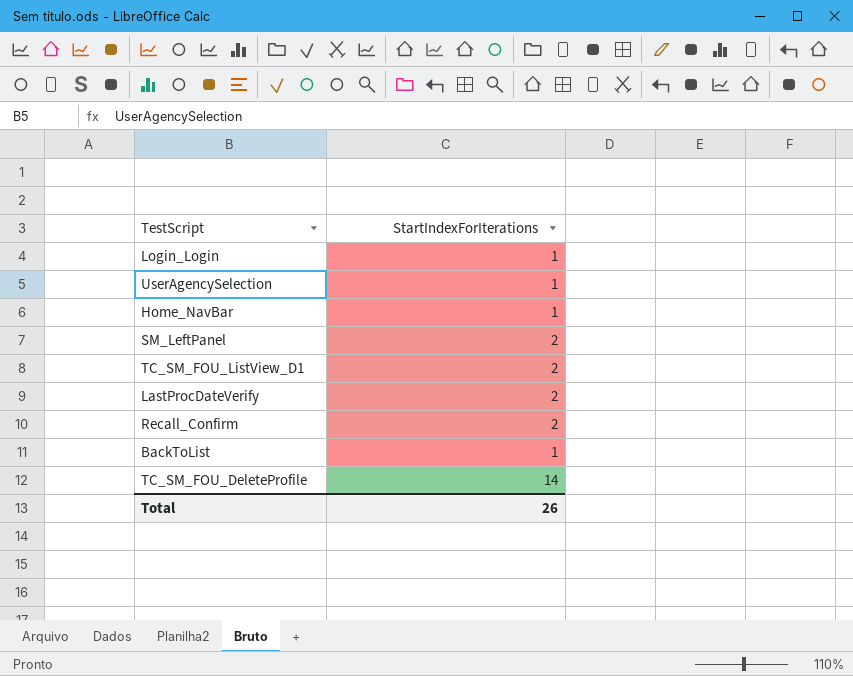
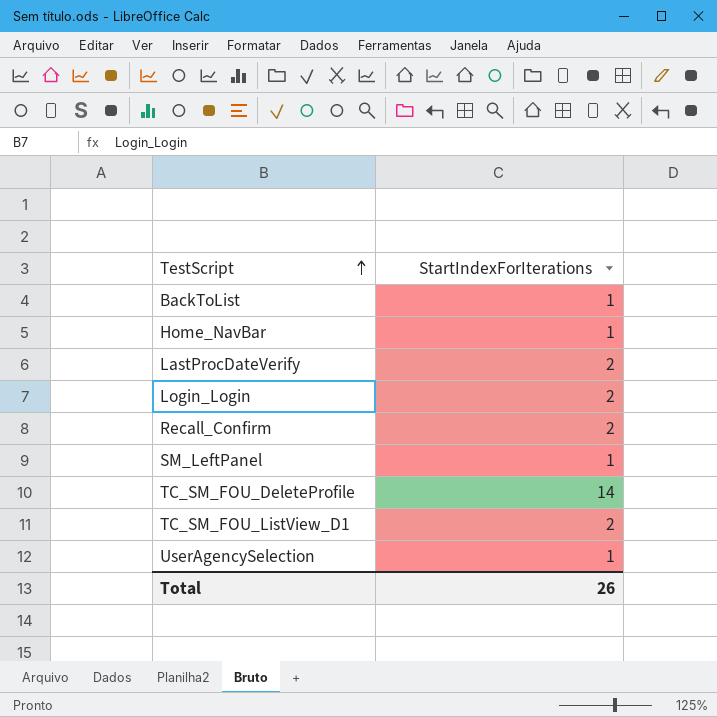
row order: none -> TestScript ascending
Login_Login | StartIndexForIterations: 1 -> 2
SM_LeftPanel | StartIndexForIterations: 2 -> 1

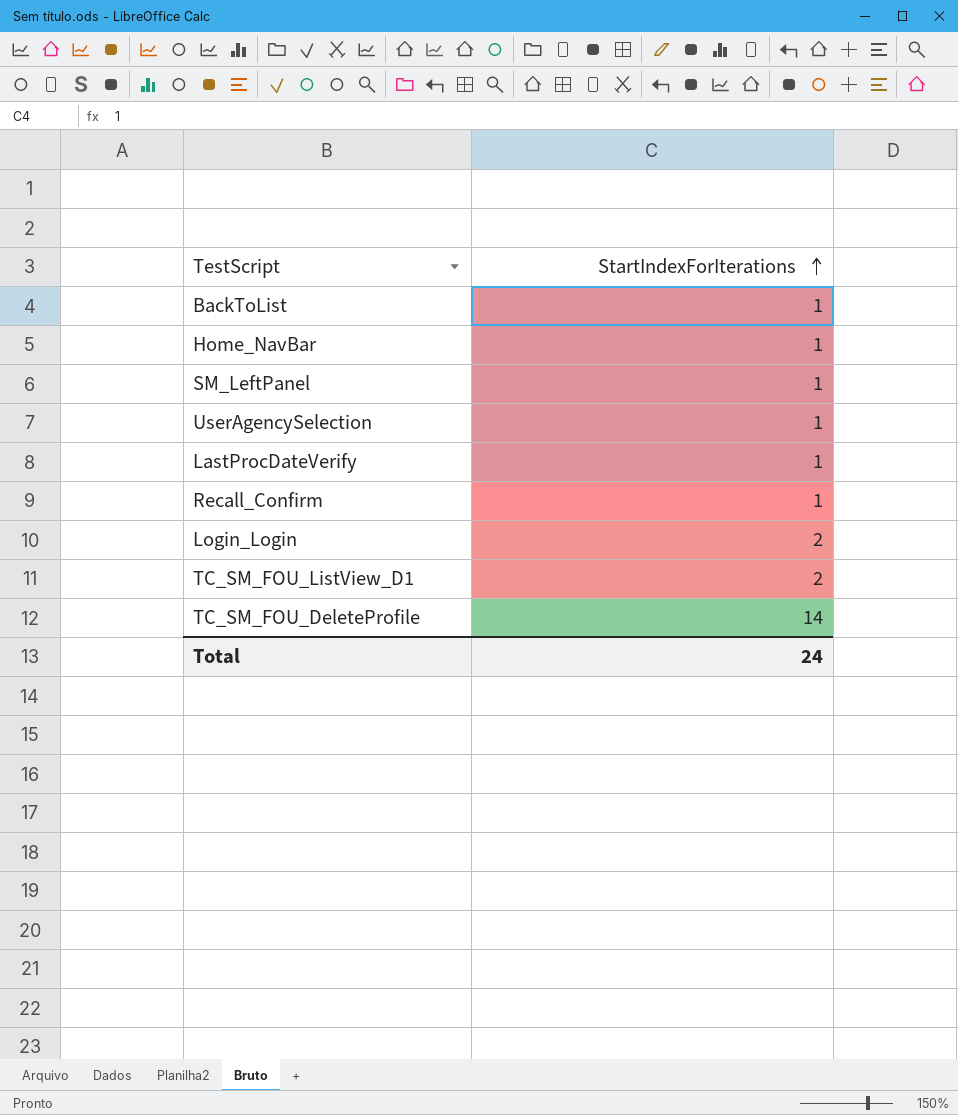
row order: TestScript ascending -> StartIndexForIterations ascending
LastProcDateVerify | StartIndexForIterations: 2 -> 1
Recall_Confirm | StartIndexForIterations: 2 -> 1
Total | StartIndexForIterations: 26 -> 24

